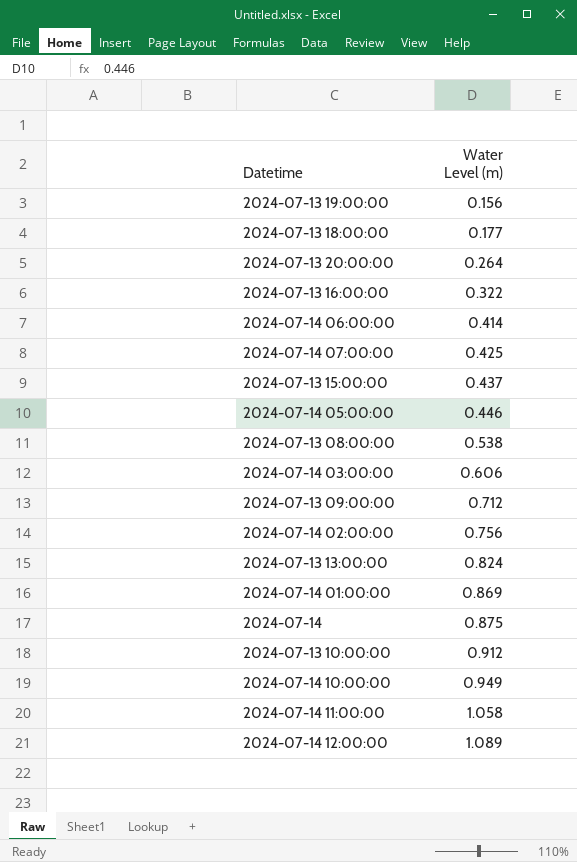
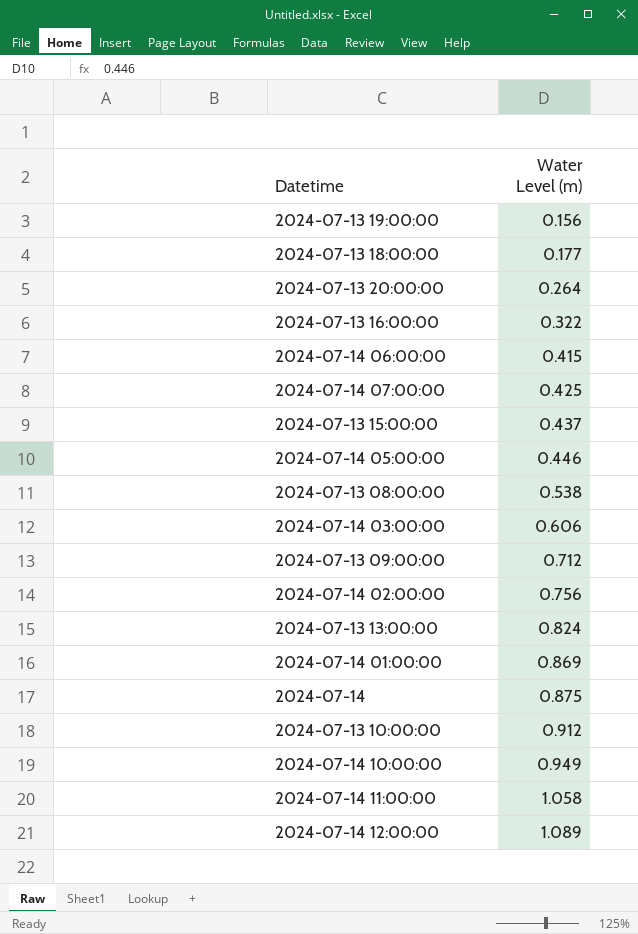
2024-07-14 06:00:00 | Water Level (m): 0.414 -> 0.415

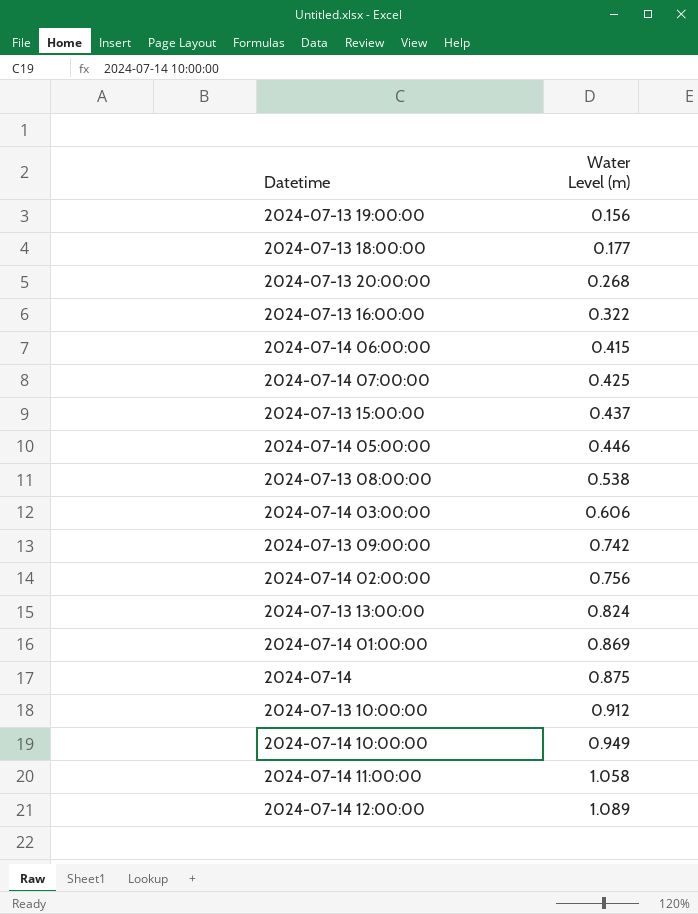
2024-07-13 20:00:00 | Water Level (m): 0.264 -> 0.268
2024-07-13 09:00:00 | Water Level (m): 0.712 -> 0.742

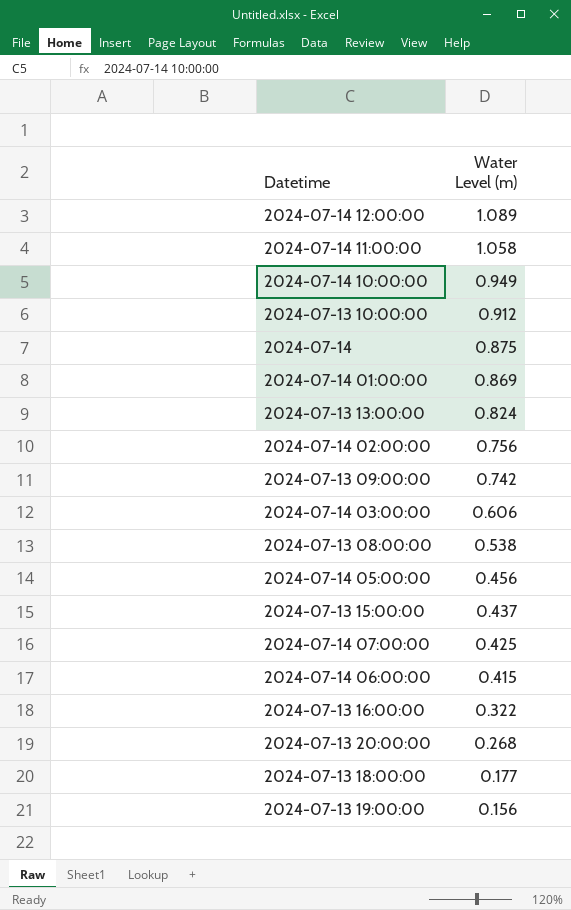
row order: Water Level (m) ascending -> Water Level (m) descending
2024-07-14 05:00:00 | Water Level (m): 0.446 -> 0.456

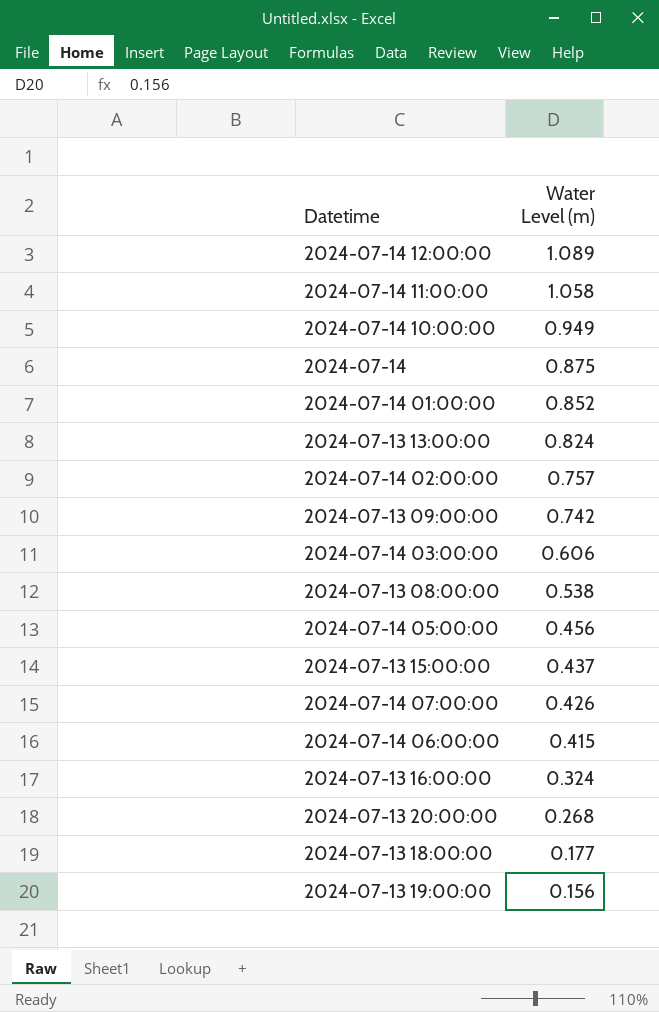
row 2024-07-13 10:00:00: 0.912 -> none
2024-07-14 01:00:00 | Water Level (m): 0.869 -> 0.852
2024-07-14 02:00:00 | Water Level (m): 0.756 -> 0.757
2024-07-14 07:00:00 | Water Level (m): 0.425 -> 0.426
2024-07-13 16:00:00 | Water Level (m): 0.322 -> 0.324

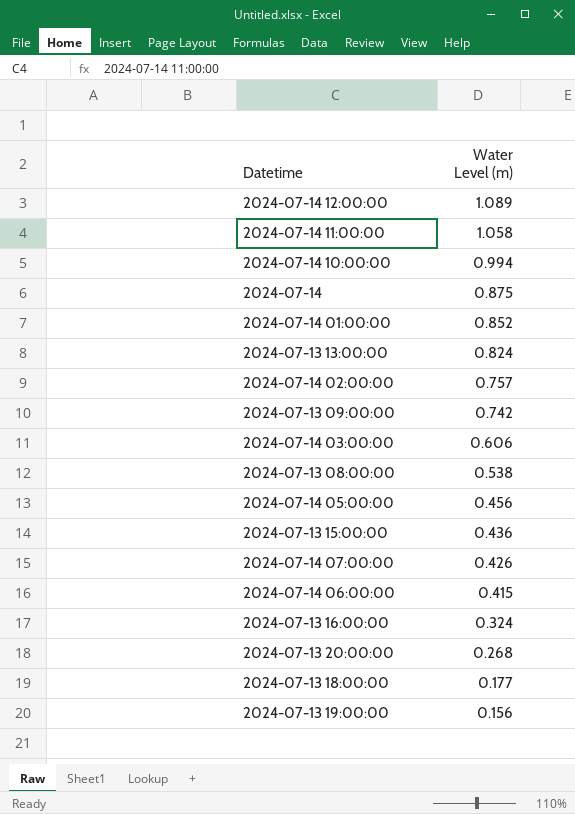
2024-07-14 10:00:00 | Water Level (m): 0.949 -> 0.994
2024-07-13 15:00:00 | Water Level (m): 0.437 -> 0.436

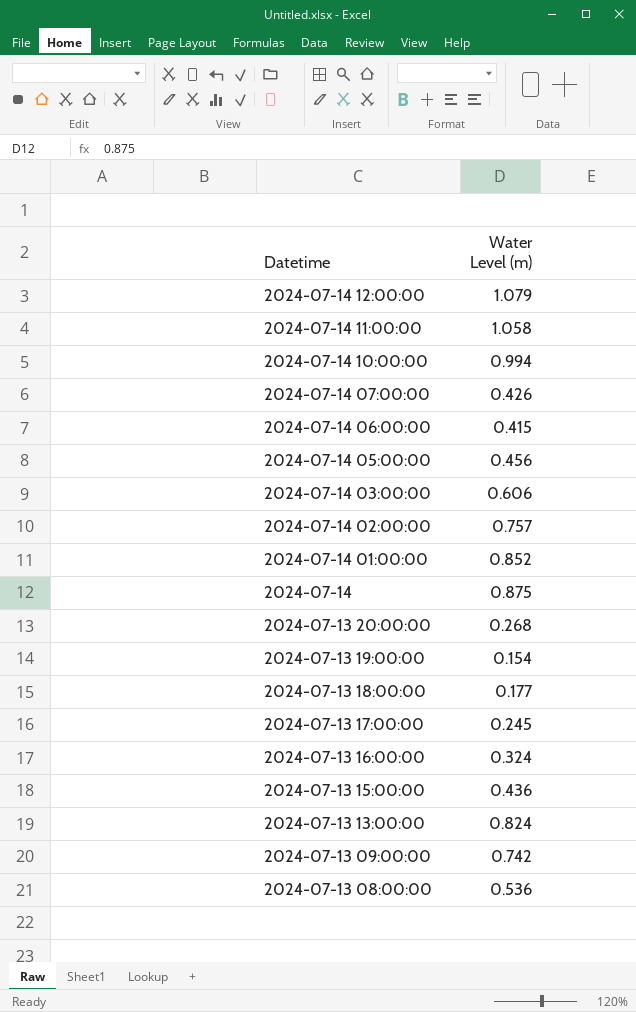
row order: Water Level (m) descending -> Datetime descending
2024-07-14 12:00:00 | Water Level (m): 1.089 -> 1.079
2024-07-13 19:00:00 | Water Level (m): 0.156 -> 0.154
row 2024-07-13 17:00:00: none -> 0.245
2024-07-13 08:00:00 | Water Level (m): 0.538 -> 0.536

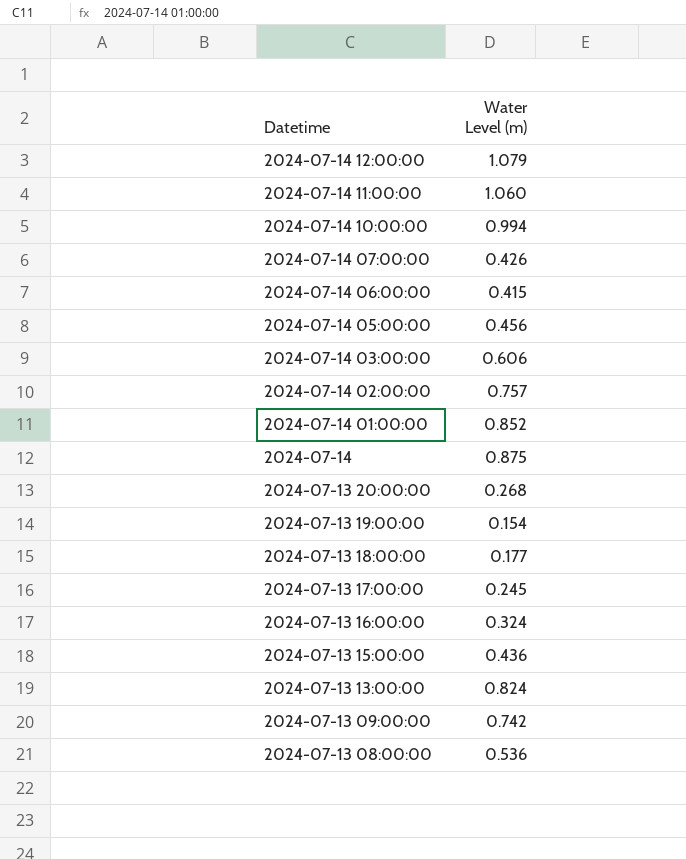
2024-07-14 11:00:00 | Water Level (m): 1.058 -> 1.060

